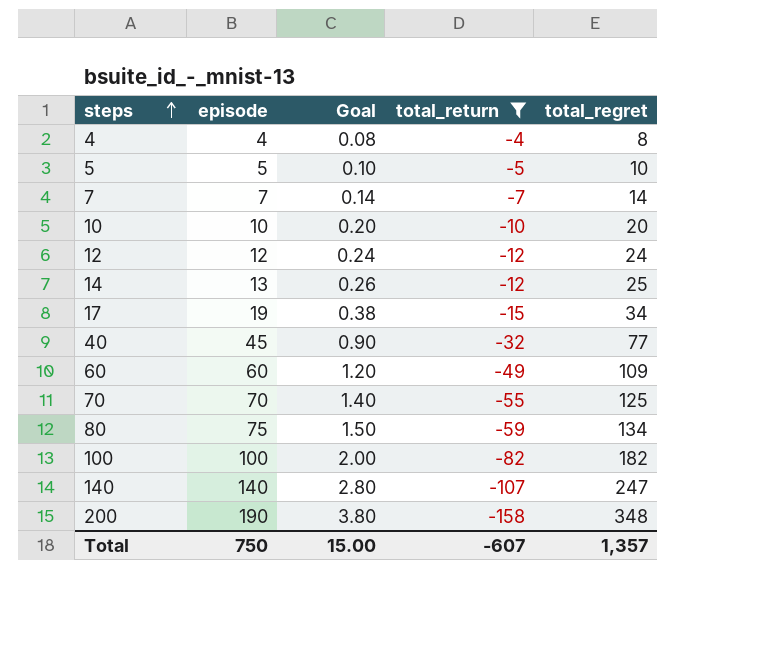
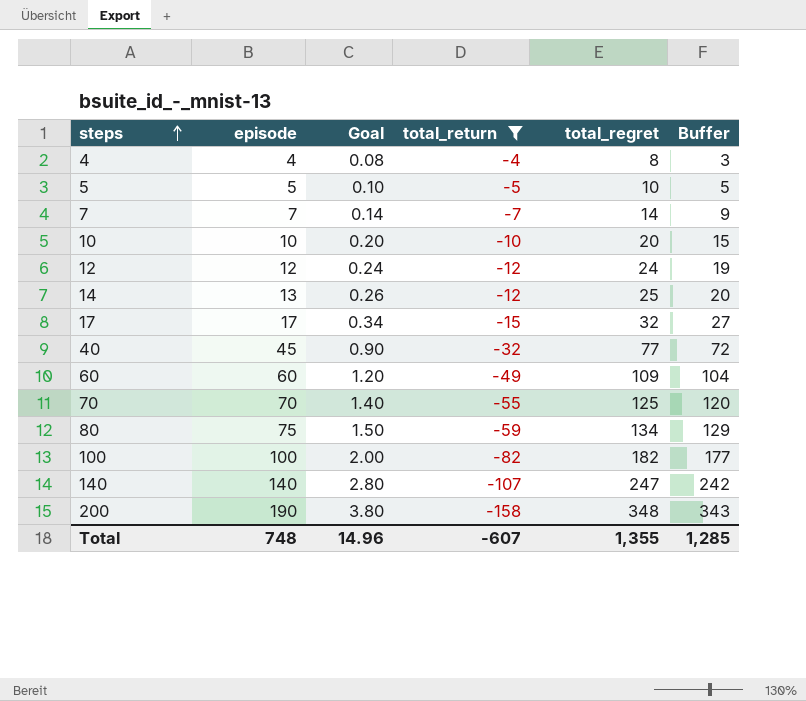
column Buffer | formula: none -> [total_regret] - 5
17 | episode: 19 -> 17
17 | Goal: 0.38 -> 0.34
17 | total_regret: 34 -> 32
Total | episode: 750 -> 748
Total | Goal: 15.00 -> 14.96
Total | total_regret: 1,357 -> 1,355

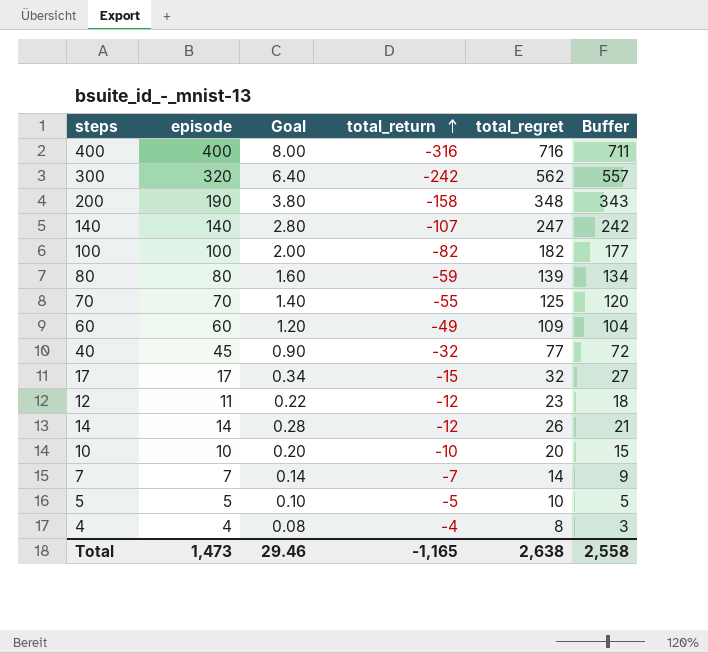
filter: total_return >= -158 -> none
row order: steps ascending -> total_return ascending
80 | episode: 75 -> 80
80 | Goal: 1.50 -> 1.60
80 | total_regret: 134 -> 139
80 | Buffer: 129 -> 134
12 | episode: 12 -> 11
12 | Goal: 0.24 -> 0.22
12 | total_regret: 24 -> 23
12 | Buffer: 19 -> 18
14 | episode: 13 -> 14
14 | Goal: 0.26 -> 0.28
14 | total_regret: 25 -> 26
14 | Buffer: 20 -> 21
Total | episode: 748 -> 1,473
Total | Goal: 14.96 -> 29.46
Total | total_return: -607 -> -1,165
Total | total_regret: 1,355 -> 2,638
Total | Buffer: 1,285 -> 2,558

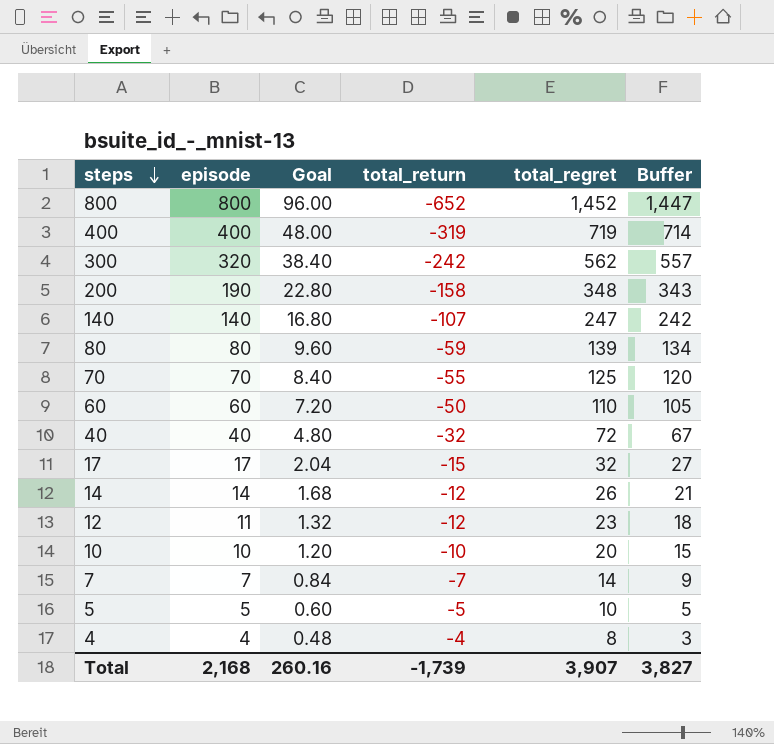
row order: total_return ascending -> steps descending
column Goal | formula: [episode] * 0.02 -> [episode] * 0.12
row 100: 100 | 2.00 | -82 | 182 | 177 -> none
row 800: none -> 800 | 96.00 | -652 | 1,452 | 1,447
400 | total_return: -316 -> -319
400 | total_regret: 716 -> 719
400 | Buffer: 711 -> 714
60 | total_return: -49 -> -50
60 | total_regret: 109 -> 110
60 | Buffer: 104 -> 105
40 | episode: 45 -> 40
40 | total_regret: 77 -> 72
40 | Buffer: 72 -> 67
Total | episode: 1,473 -> 2,168
Total | Goal: 29.46 -> 260.16
Total | total_return: -1,165 -> -1,739
Total | total_regret: 2,638 -> 3,907
Total | Buffer: 2,558 -> 3,827

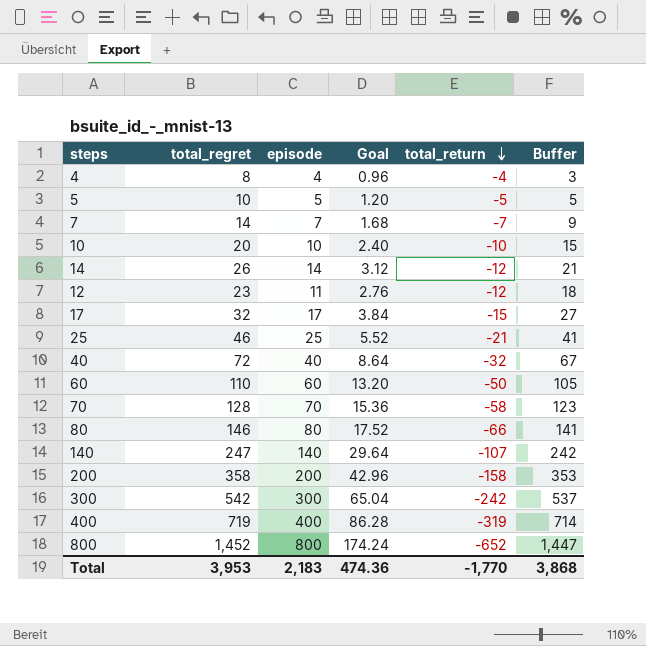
row order: steps descending -> total_return descending
column total_regret | position: 5 -> 2
column Goal | formula: [episode] * 0.12 -> [total_regret] * 0.12
row 25: none -> 46 | 25 | 5.52 | -21 | 41
70 | total_regret: 125 -> 128
70 | total_return: -55 -> -58
70 | Buffer: 120 -> 123
80 | total_regret: 139 -> 146
80 | total_return: -59 -> -66
80 | Buffer: 134 -> 141
200 | total_regret: 348 -> 358
200 | episode: 190 -> 200
200 | Buffer: 343 -> 353
300 | total_regret: 562 -> 542
300 | episode: 320 -> 300
300 | Buffer: 557 -> 537
Total | total_regret: 3,907 -> 3,953
Total | episode: 2,168 -> 2,183
Total | Goal: 260.16 -> 474.36
Total | total_return: -1,739 -> -1,770
Total | Buffer: 3,827 -> 3,868

